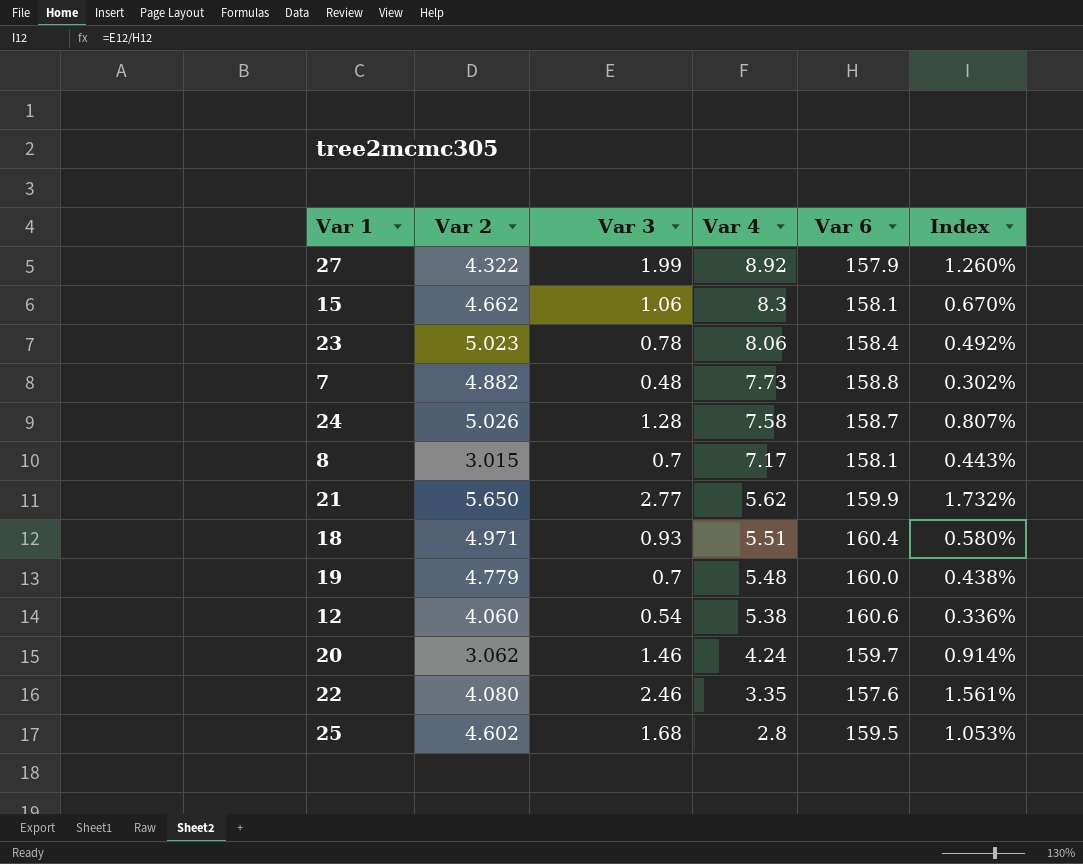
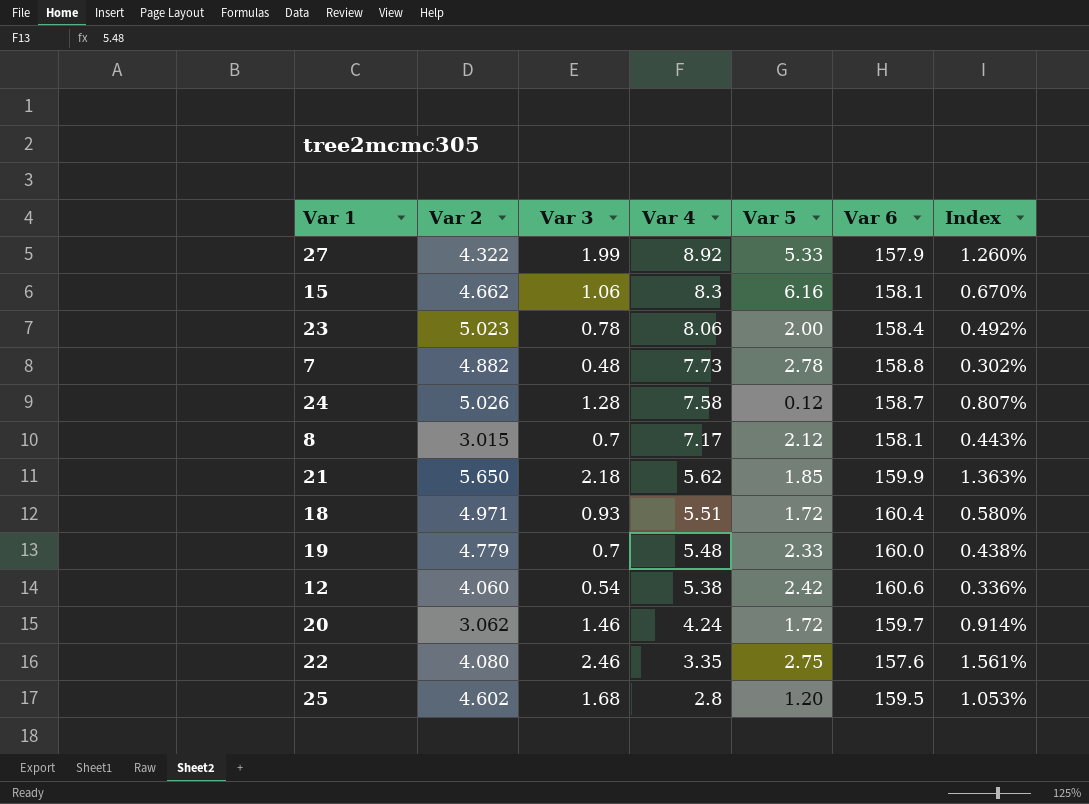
column Var 5 | position: none -> 5
21 | Var 3: 2.77 -> 2.18
21 | Index: 1.732% -> 1.363%

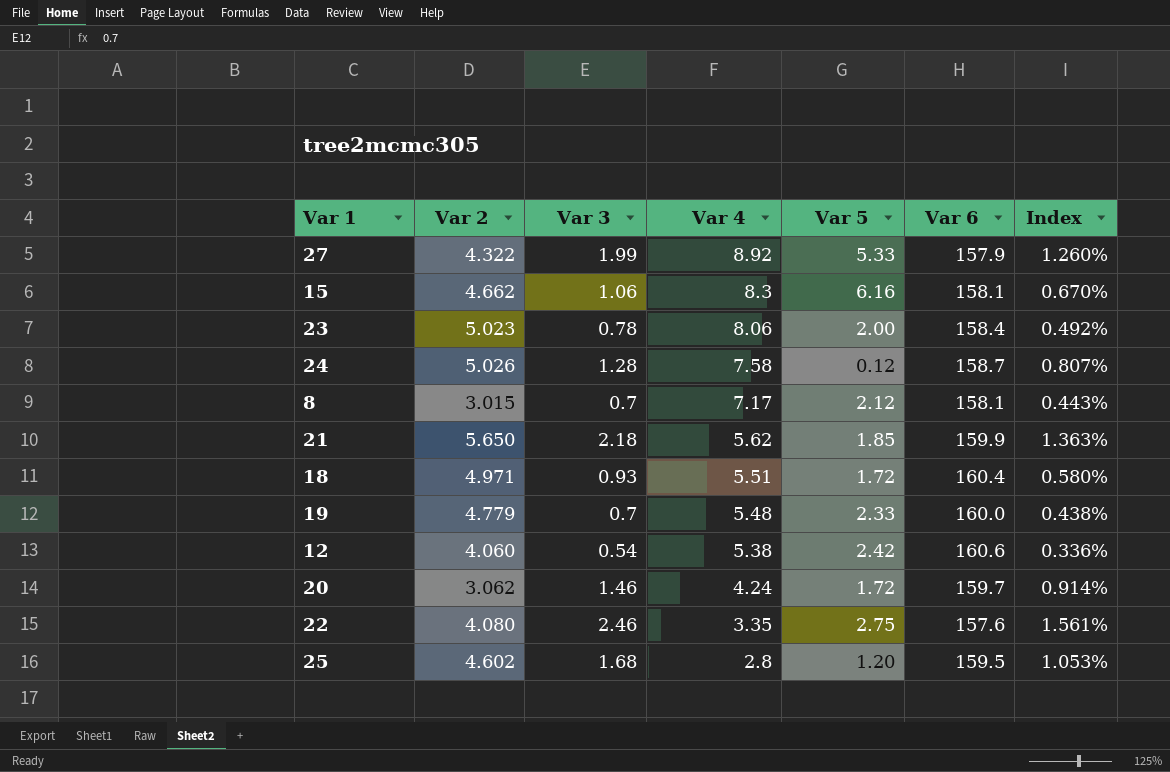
row 7: 4.882 | 0.48 | 7.73 | 2.78 | 158.8 | 0.302% -> none

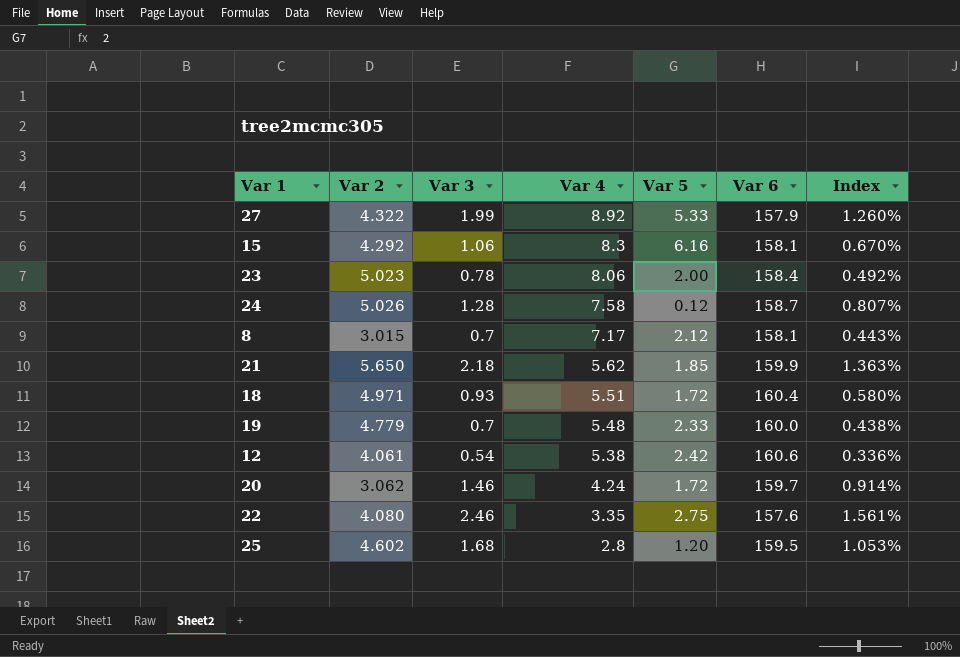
15 | Var 2: 4.662 -> 4.292
12 | Var 2: 4.060 -> 4.061

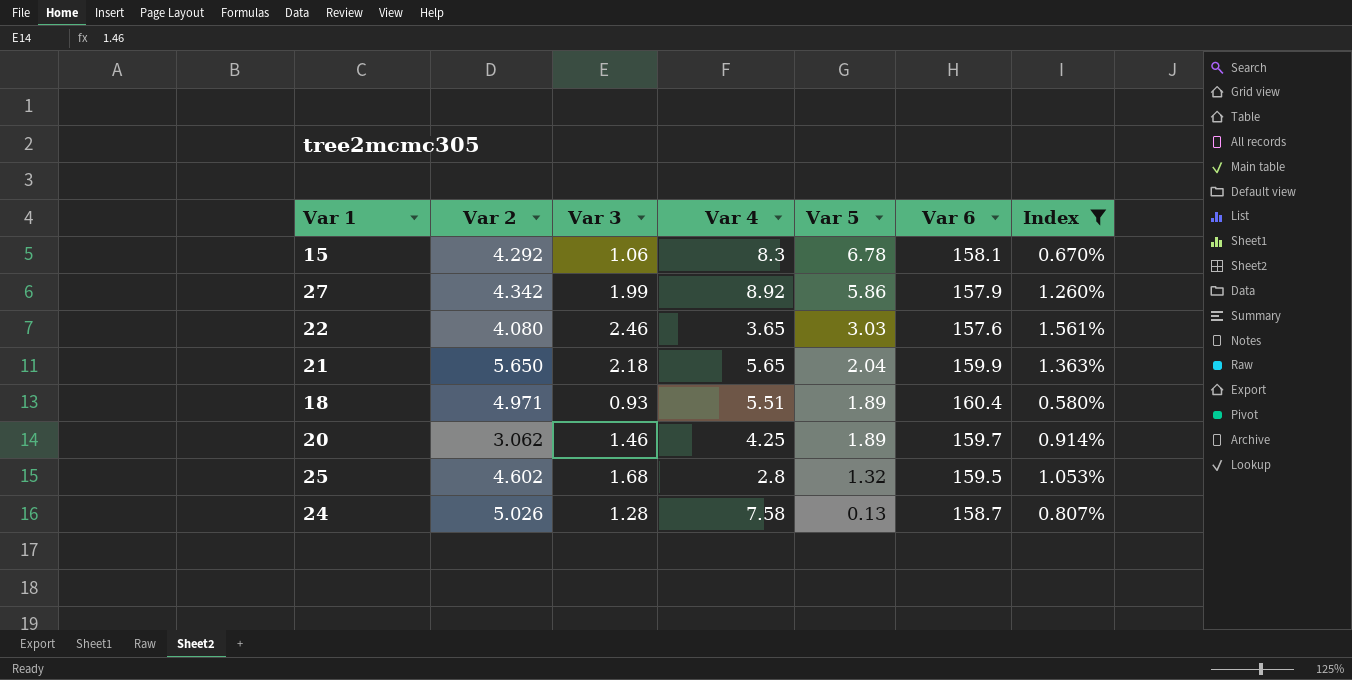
filter: none -> Index >= 0.580%
row order: Var 4 descending -> Var 5 descending
15 | Var 5: 6.16 -> 6.78
27 | Var 2: 4.322 -> 4.342
27 | Var 5: 5.33 -> 5.86
22 | Var 4: 3.35 -> 3.65
22 | Var 5: 2.75 -> 3.03
21 | Var 4: 5.62 -> 5.65
21 | Var 5: 1.85 -> 2.04
18 | Var 5: 1.72 -> 1.89
20 | Var 4: 4.24 -> 4.25
20 | Var 5: 1.72 -> 1.89
25 | Var 5: 1.20 -> 1.32
24 | Var 5: 0.12 -> 0.13

